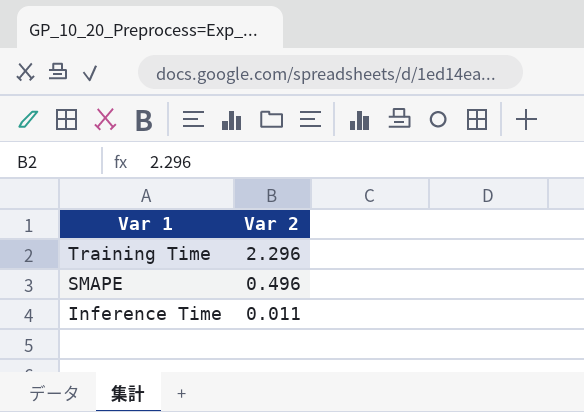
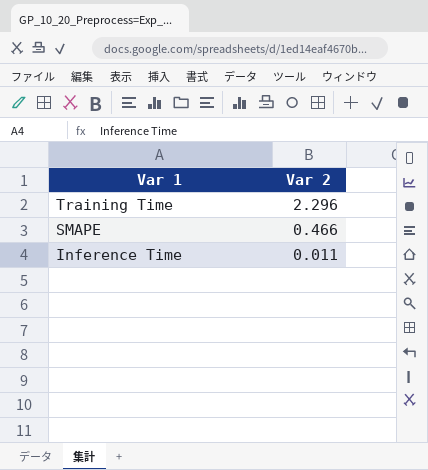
SMAPE | Var 2: 0.496 -> 0.466

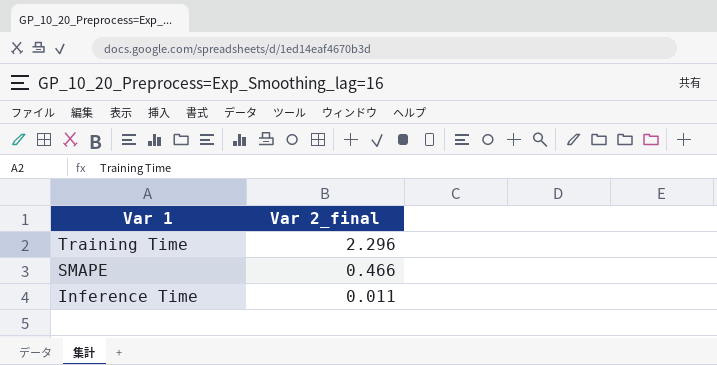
column name: Var 2 -> Var 2_final

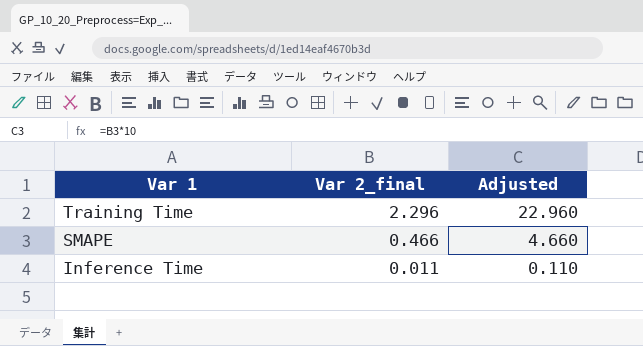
column Adjusted | formula: none -> [Var 2_final] * 10

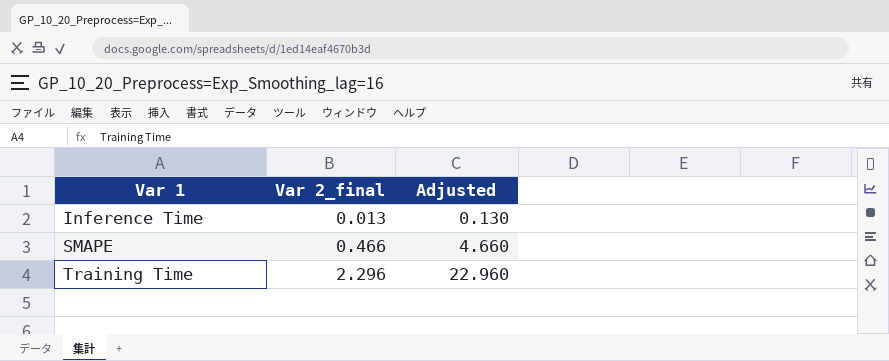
row order: Var 1 descending -> Var 1 ascending
Inference Time | Var 2_final: 0.011 -> 0.013
Inference Time | Adjusted: 0.110 -> 0.130

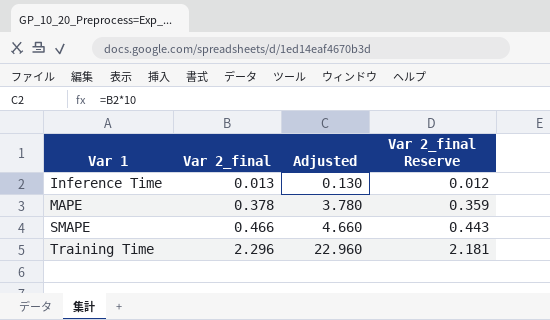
column Var 2_final Reserve | formula: none -> [Var 2_final] * 0.95
row MAPE: none -> 0.378 | 3.780 | 0.359

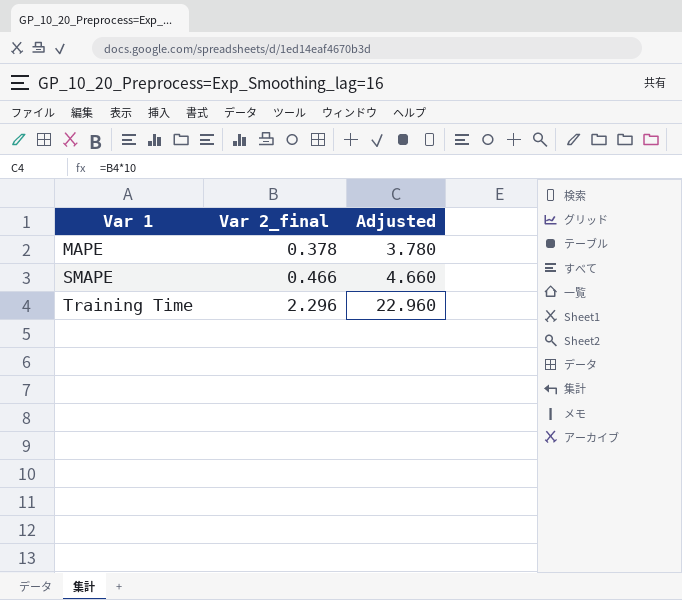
column Var 2_final Reserve | formula: [Var 2_final] * 0.95 -> none
row Inference Time: 0.013 | 0.130 | 0.012 -> none

